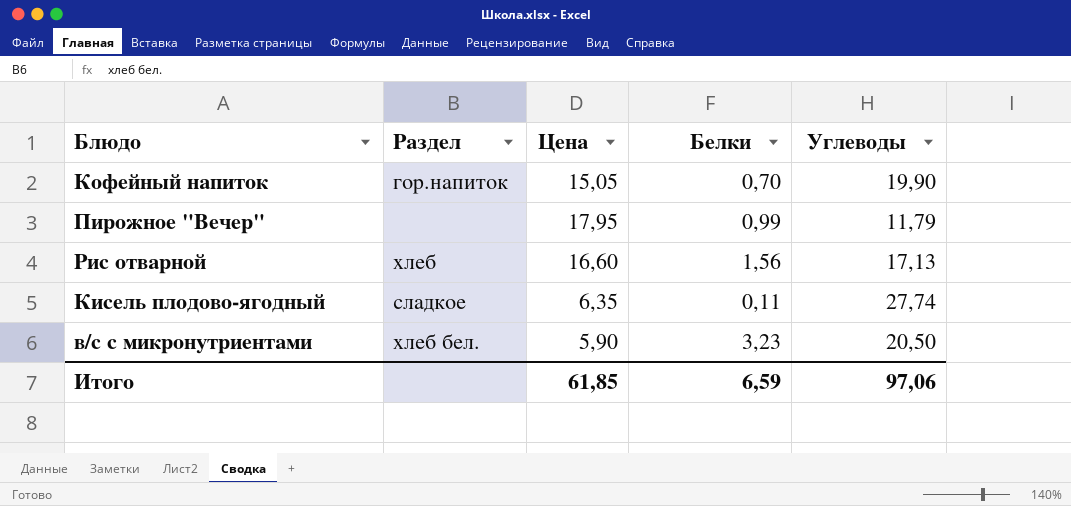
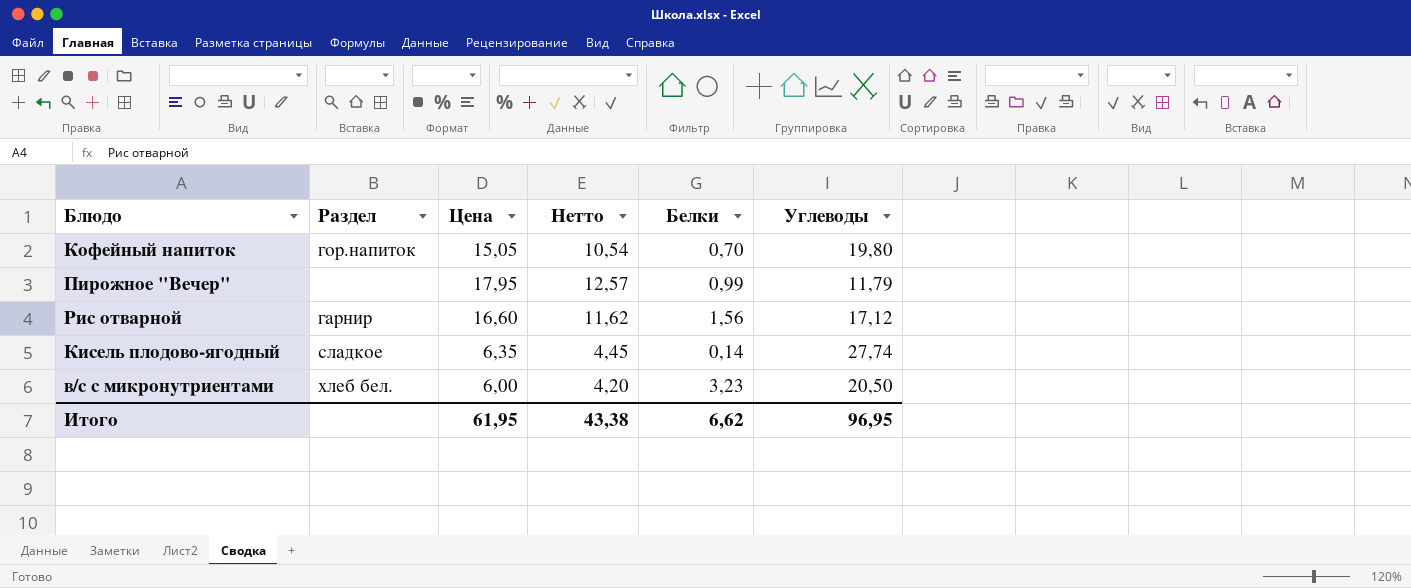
column Нетто | formula: none -> [Цена] * 0,7
Кофейный напиток | Углеводы: 19,90 -> 19,80
Рис отварной | Раздел: хлеб -> гарнир
Рис отварной | Углеводы: 17,13 -> 17,12
Кисель плодово-ягодный | Белки: 0,11 -> 0,14
в/с с микронутриентами | Цена: 5,90 -> 6,00
Итого | Цена: 61,85 -> 61,95
Итого | Белки: 6,59 -> 6,62
Итого | Углеводы: 97,06 -> 96,95

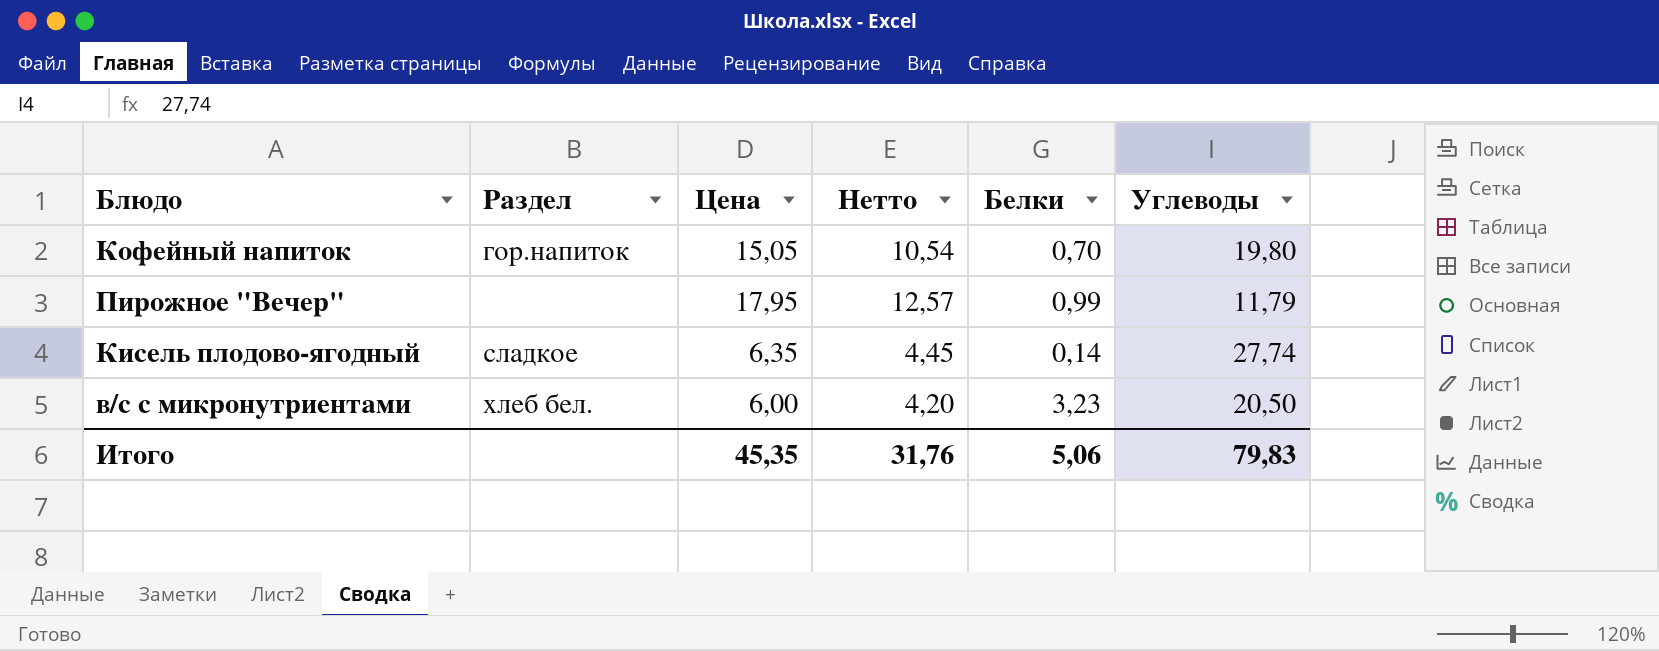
row Рис отварной: гарнир | 16,60 | 11,62 | 1,56 | 17,12 -> none
Итого | Цена: 61,95 -> 45,35
Итого | Нетто: 43,38 -> 31,76
Итого | Белки: 6,62 -> 5,06
Итого | Углеводы: 96,95 -> 79,83

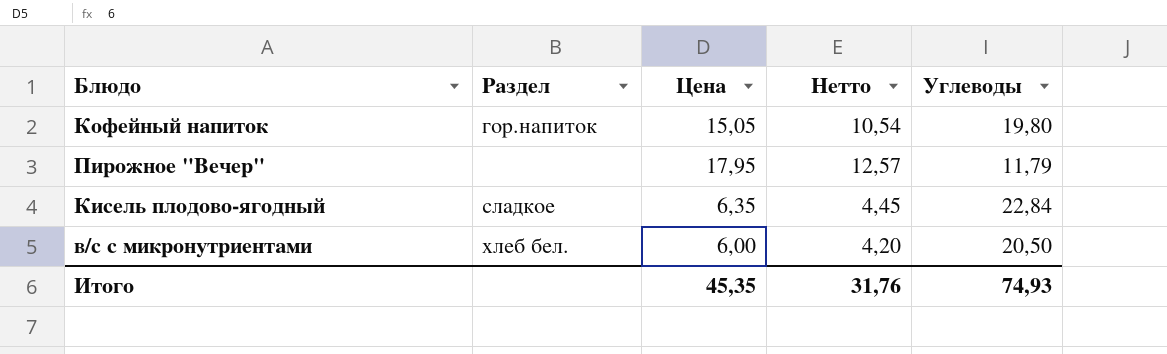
column Белки | position: 5 -> none
Кисель плодово-ягодный | Углеводы: 27,74 -> 22,84
Итого | Углеводы: 79,83 -> 74,93

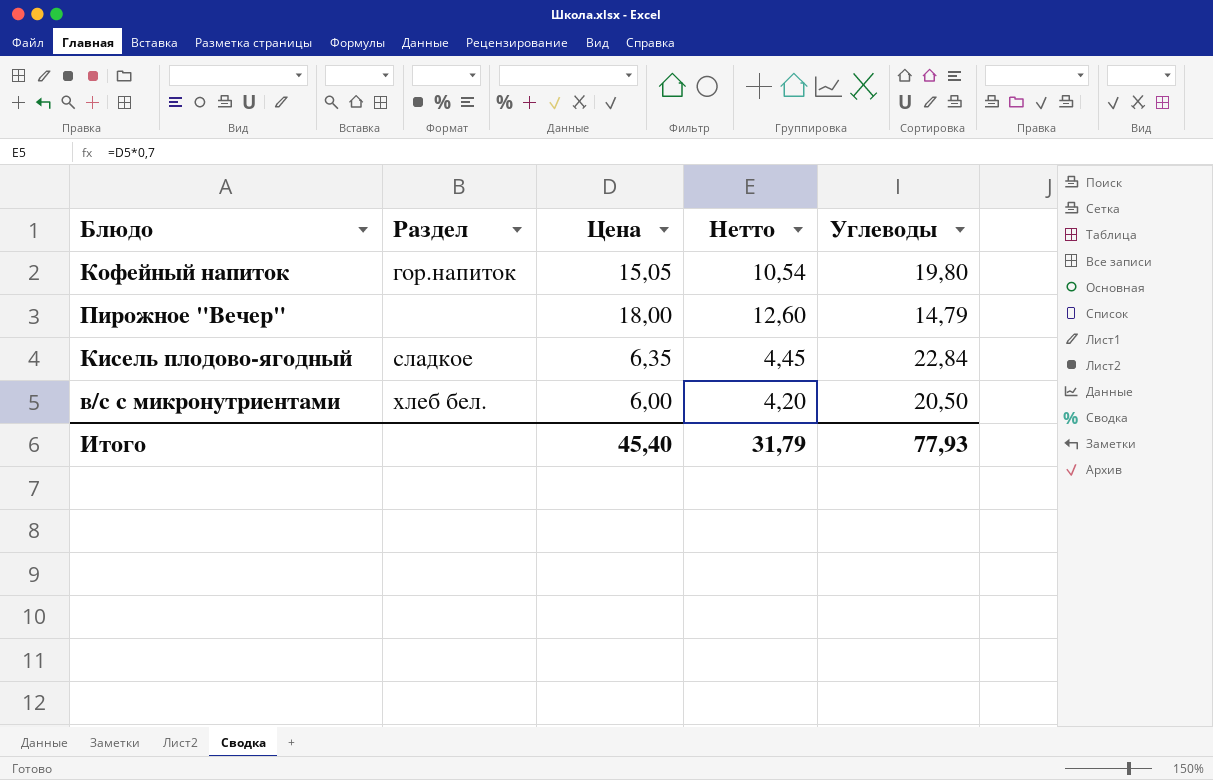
Пирожное "Вечер" | Цена: 17,95 -> 18,00
Пирожное "Вечер" | Нетто: 12,57 -> 12,60
Пирожное "Вечер" | Углеводы: 11,79 -> 14,79
Итого | Цена: 45,35 -> 45,40
Итого | Нетто: 31,76 -> 31,79
Итого | Углеводы: 74,93 -> 77,93

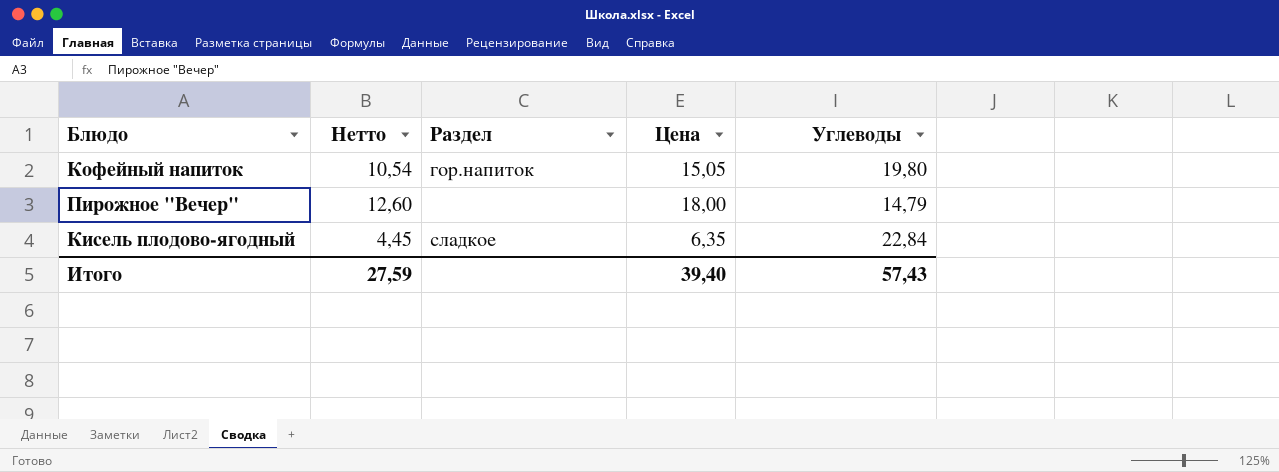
column Нетто | position: 4 -> 2
row в/с с микронутриентами: хлеб бел. | 6,00 | 4,20 | 20,50 -> none
Итого | Нетто: 31,79 -> 27,59
Итого | Цена: 45,40 -> 39,40
Итого | Углеводы: 77,93 -> 57,43

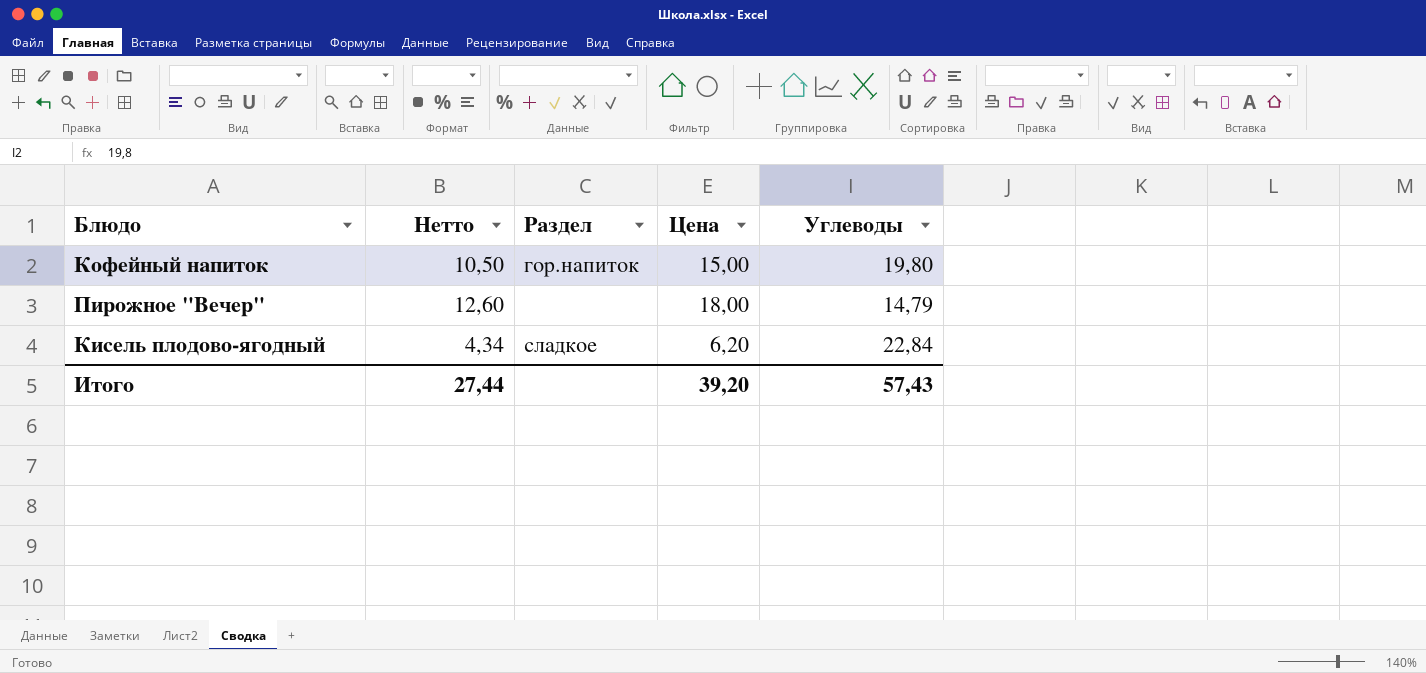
Кофейный напиток | Нетто: 10,54 -> 10,50
Кофейный напиток | Цена: 15,05 -> 15,00
Кисель плодово-ягодный | Нетто: 4,45 -> 4,34
Кисель плодово-ягодный | Цена: 6,35 -> 6,20
Итого | Нетто: 27,59 -> 27,44
Итого | Цена: 39,40 -> 39,20

